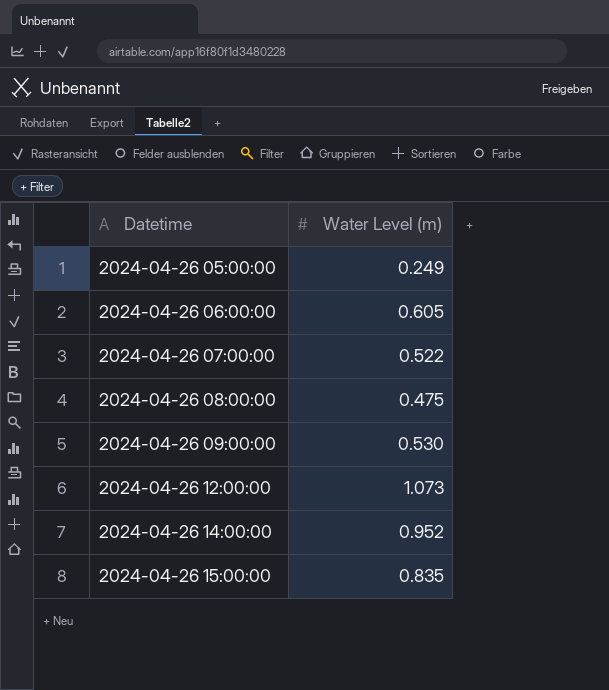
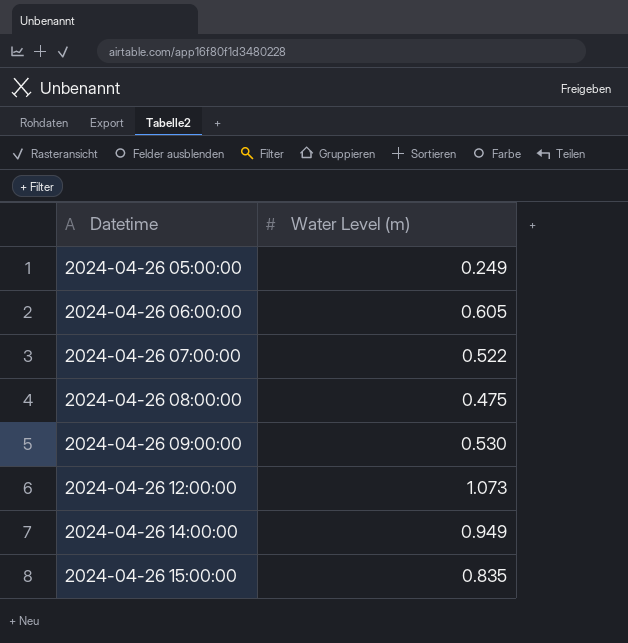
2024-04-26 14:00:00 | Water Level (m): 0.952 -> 0.949

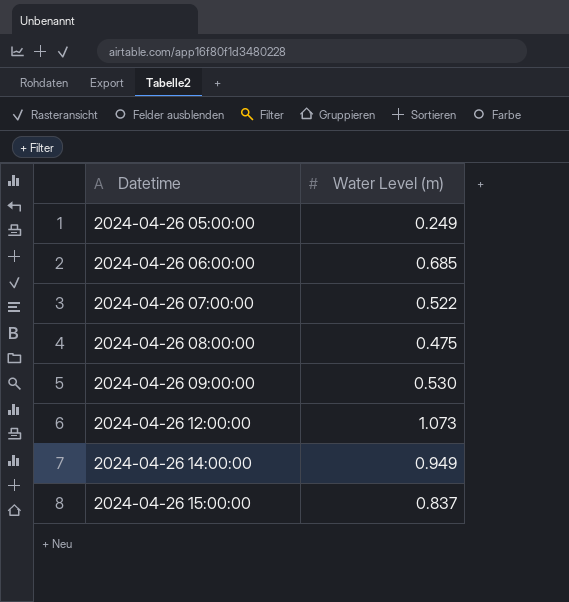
2024-04-26 06:00:00 | Water Level (m): 0.605 -> 0.685
2024-04-26 15:00:00 | Water Level (m): 0.835 -> 0.837

